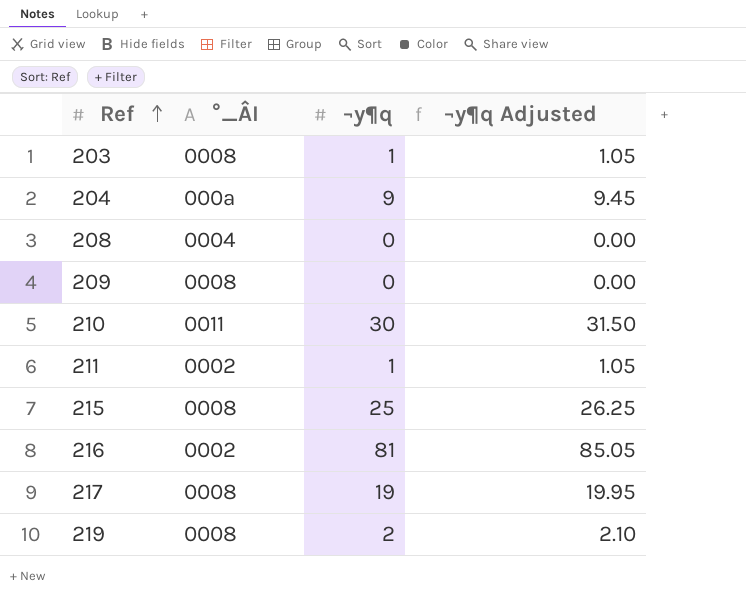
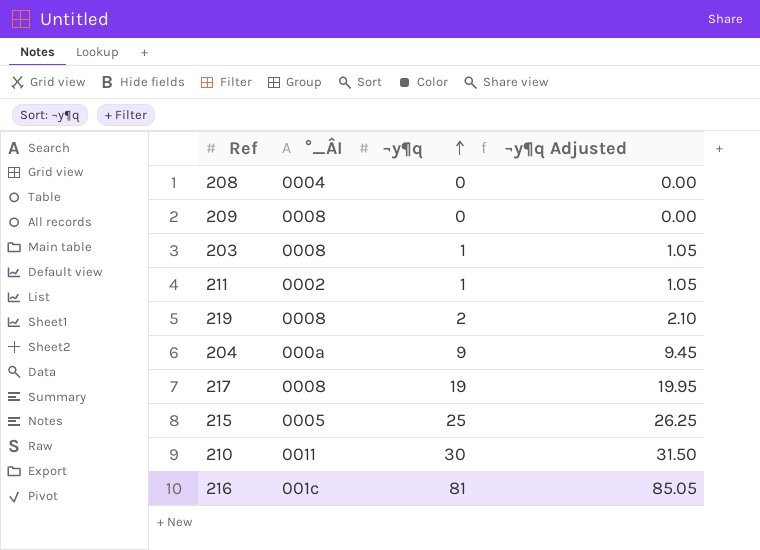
row order: Ref ascending -> ¬y¶q ascending
215 | °_ÂI: 0008 -> 0005
216 | °_ÂI: 0002 -> 001c

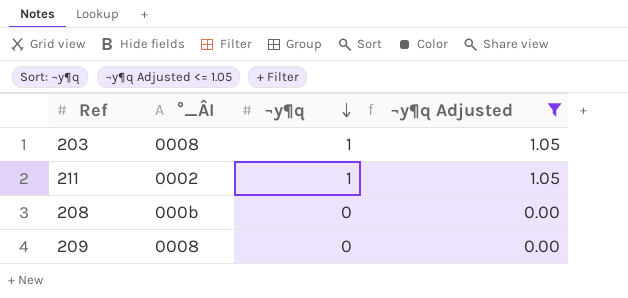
filter: none -> ¬y¶q Adjusted <= 1.05
row order: ¬y¶q ascending -> ¬y¶q descending
208 | °_ÂI: 0004 -> 000b

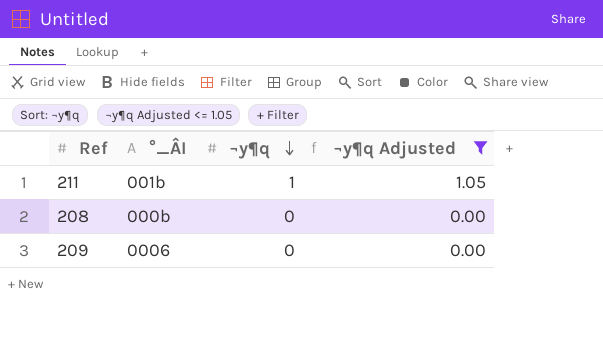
row 203: 0008 | 1 | 1.05 -> none
211 | °_ÂI: 0002 -> 001b
209 | °_ÂI: 0008 -> 0006

